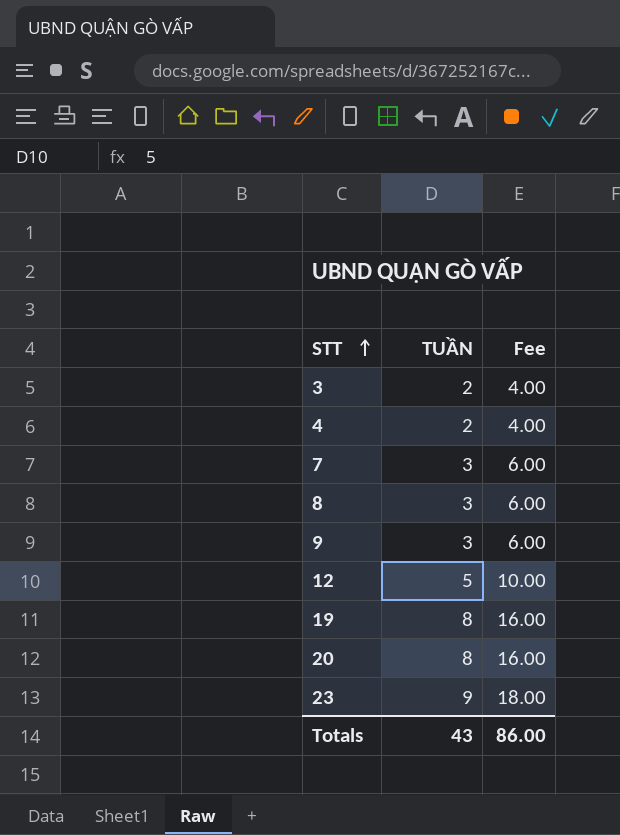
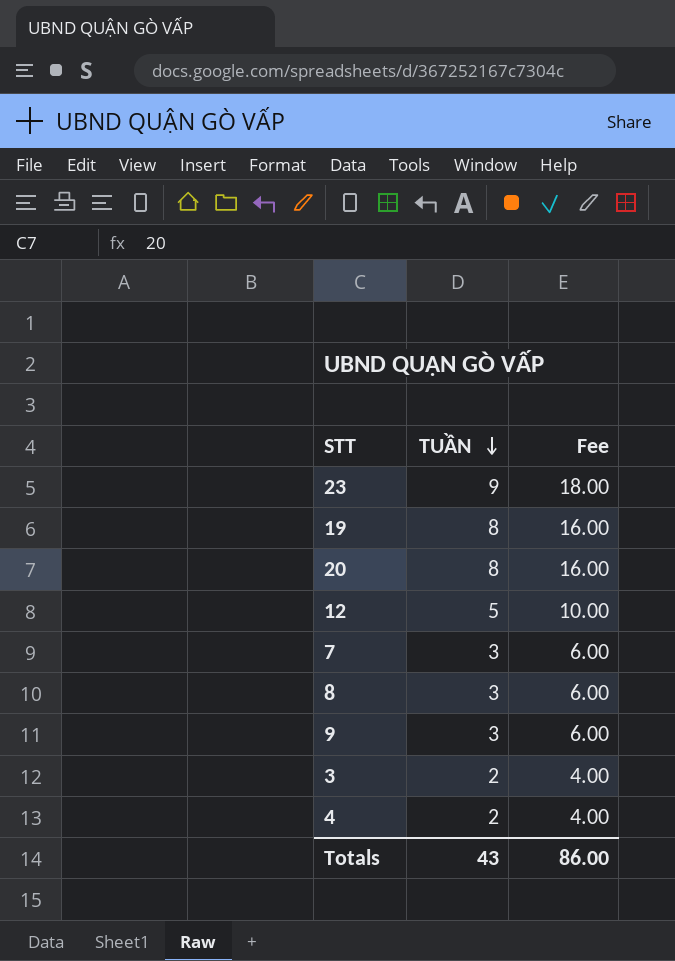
row order: STT ascending -> TUẦN descending

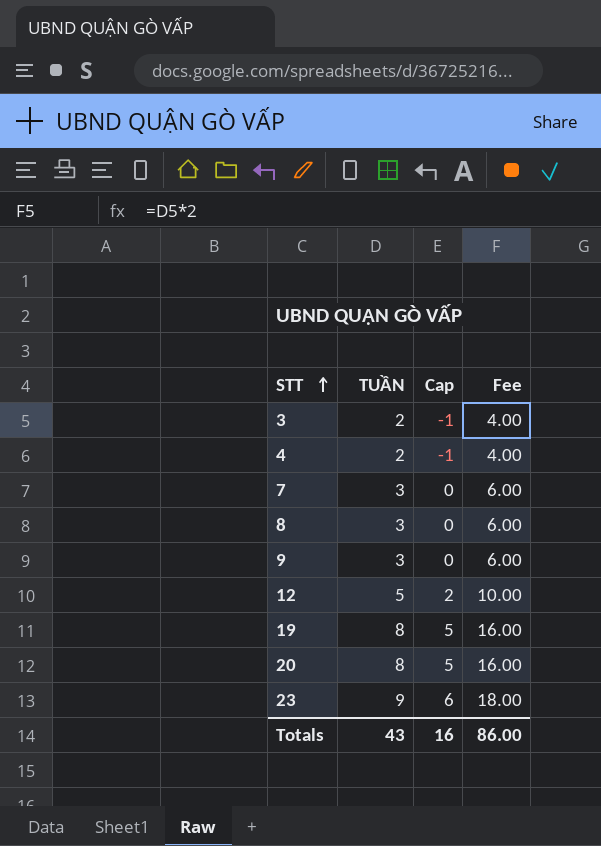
row order: TUẦN descending -> STT ascending
column Cap | formula: none -> [TUẦN] - 3

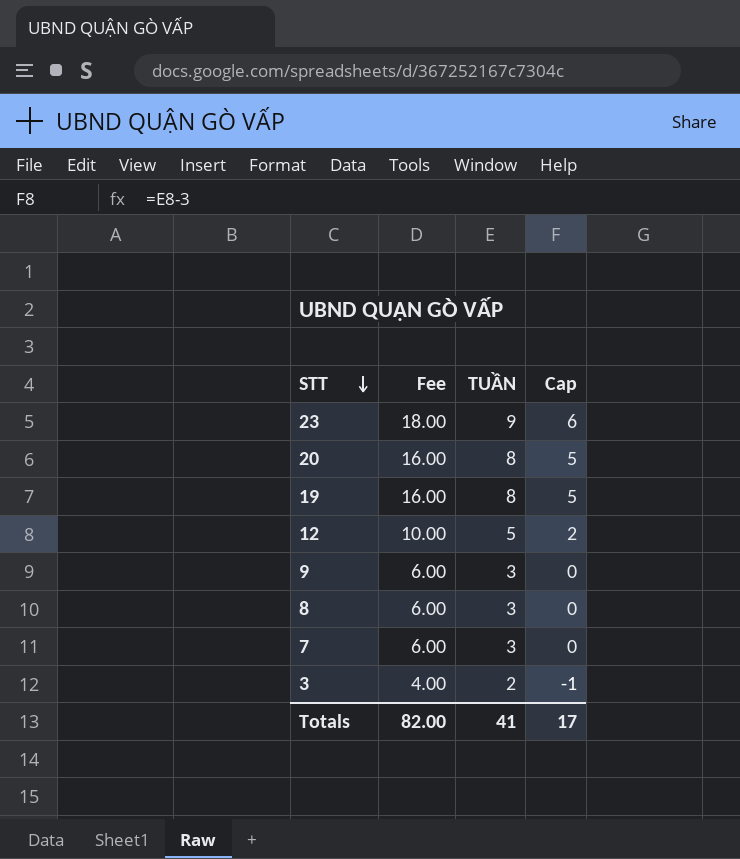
row order: STT ascending -> STT descending
column Fee | position: 4 -> 2
row 4: 2 | -1 | 4.00 -> none
Totals | Fee: 86.00 -> 82.00
Totals | TUẦN: 43 -> 41
Totals | Cap: 16 -> 17

